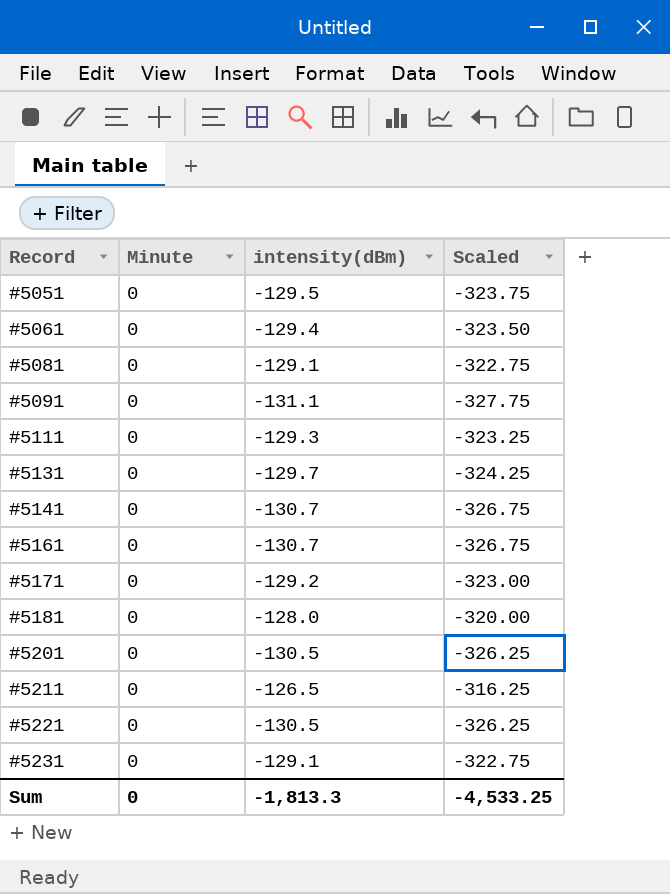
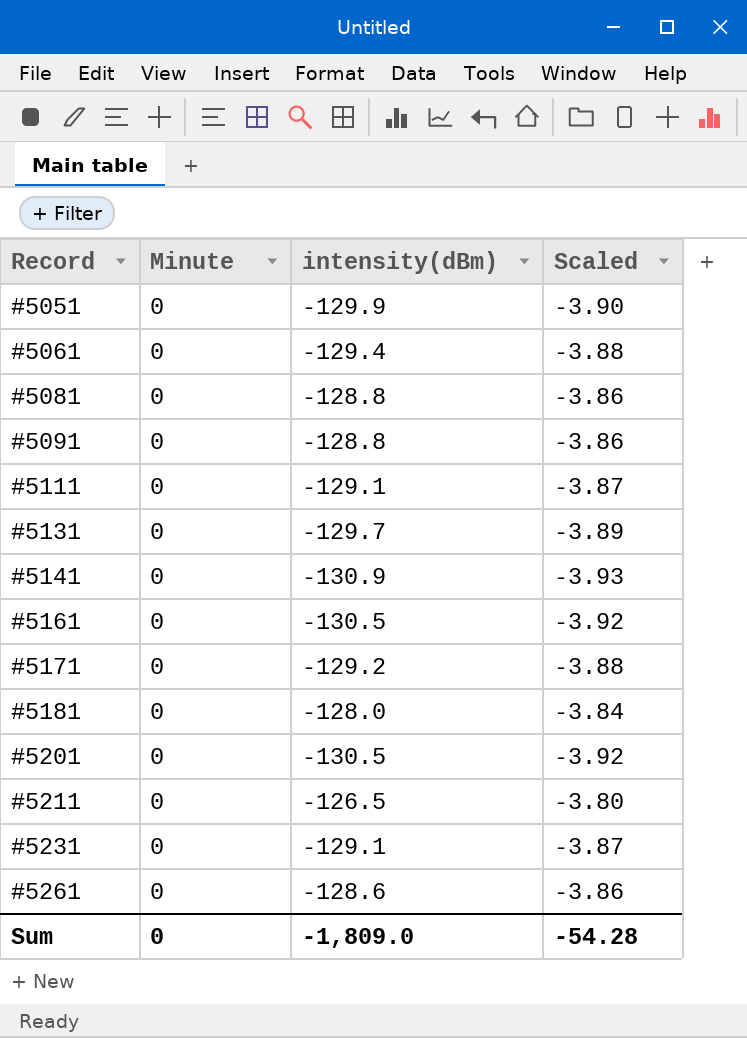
column Scaled | formula: [intensity(dBm)] * 2.5 -> [intensity(dBm)] * 0.03
row #5221: 0 | -130.5 | -326.25 -> none
#5051 | intensity(dBm): -129.5 -> -129.9
#5081 | intensity(dBm): -129.1 -> -128.8
#5091 | intensity(dBm): -131.1 -> -128.8
#5111 | intensity(dBm): -129.3 -> -129.1
#5141 | intensity(dBm): -130.7 -> -130.9
#5161 | intensity(dBm): -130.7 -> -130.5
row #5261: none -> 0 | -128.6 | -3.86
Sum | intensity(dBm): -1,813.3 -> -1,809.0
Sum | Scaled: -4,533.25 -> -54.28

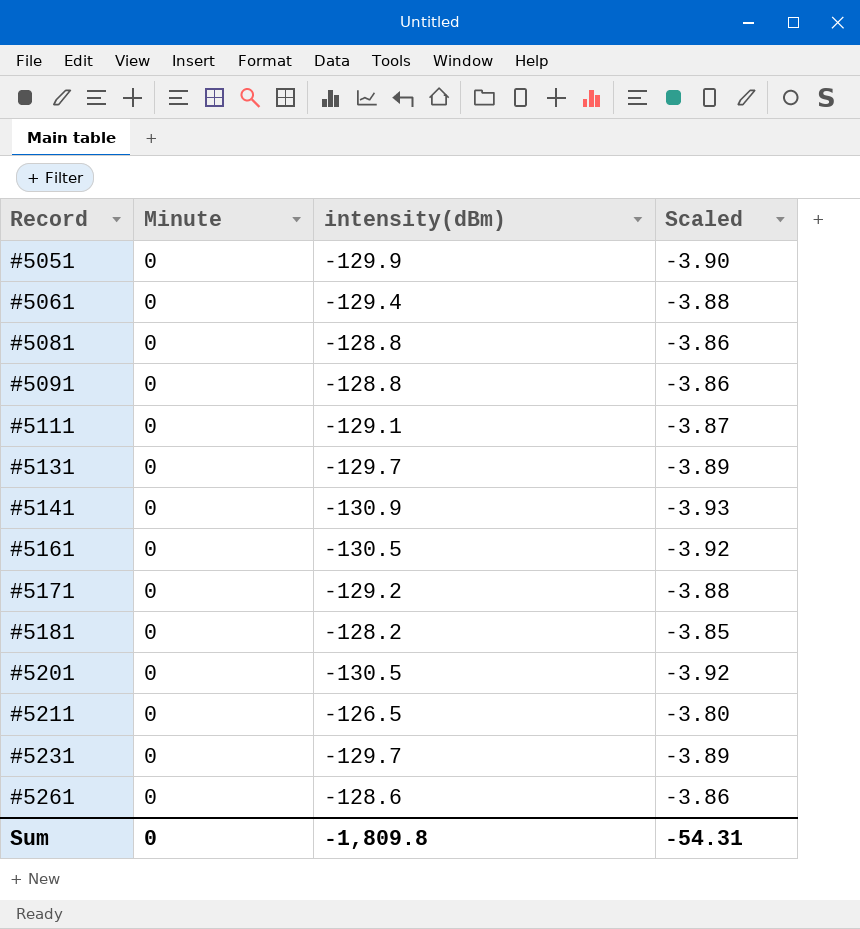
#5181 | intensity(dBm): -128.0 -> -128.2
#5181 | Scaled: -3.84 -> -3.85
#5231 | intensity(dBm): -129.1 -> -129.7
#5231 | Scaled: -3.87 -> -3.89
Sum | intensity(dBm): -1,809.0 -> -1,809.8
Sum | Scaled: -54.28 -> -54.31

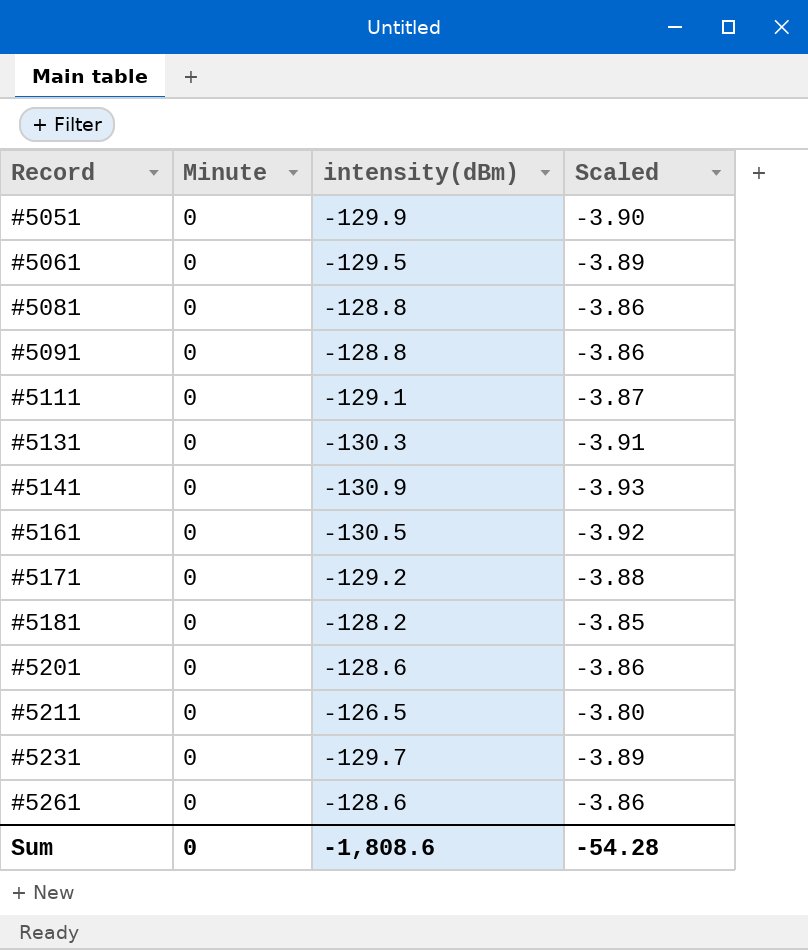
#5061 | intensity(dBm): -129.4 -> -129.5
#5061 | Scaled: -3.88 -> -3.89
#5131 | intensity(dBm): -129.7 -> -130.3
#5131 | Scaled: -3.89 -> -3.91
#5201 | intensity(dBm): -130.5 -> -128.6
#5201 | Scaled: -3.92 -> -3.86
Sum | intensity(dBm): -1,809.8 -> -1,808.6
Sum | Scaled: -54.31 -> -54.28

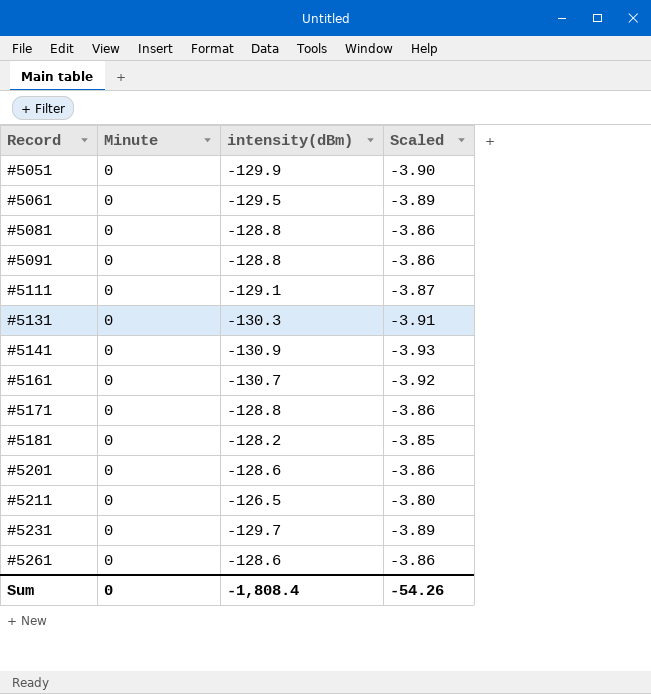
#5161 | intensity(dBm): -130.5 -> -130.7
#5171 | intensity(dBm): -129.2 -> -128.8
#5171 | Scaled: -3.88 -> -3.86
Sum | intensity(dBm): -1,808.6 -> -1,808.4
Sum | Scaled: -54.28 -> -54.26

